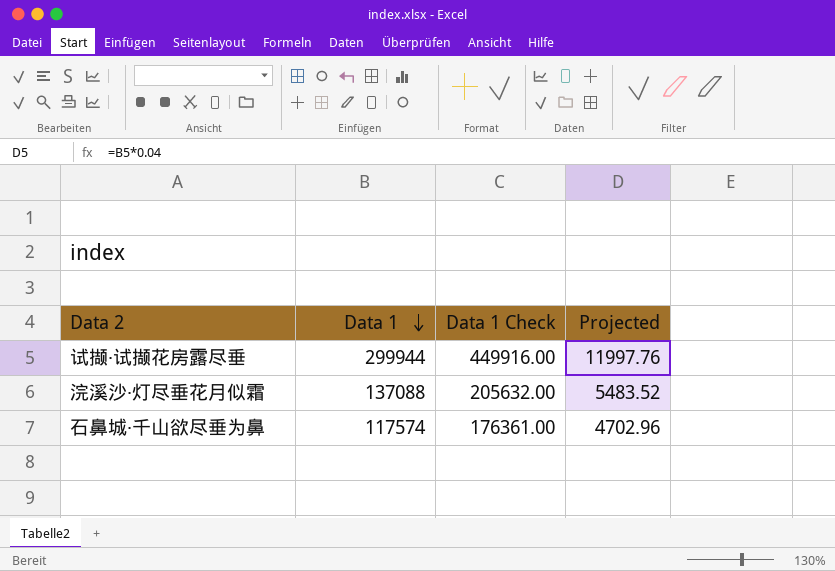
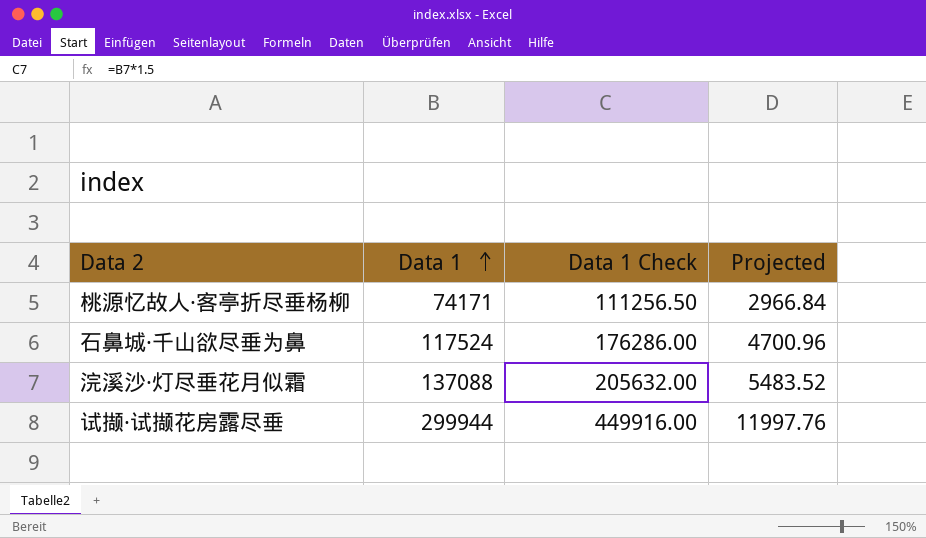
row order: Data 1 descending -> Data 1 ascending
row 桃源忆故人·客亭折尽垂杨柳: none -> 74171 | 111256.50 | 2966.84
石鼻城·千山欲尽垂为鼻 | Data 1: 117574 -> 117524
石鼻城·千山欲尽垂为鼻 | Data 1 Check: 176361.00 -> 176286.00
石鼻城·千山欲尽垂为鼻 | Projected: 4702.96 -> 4700.96

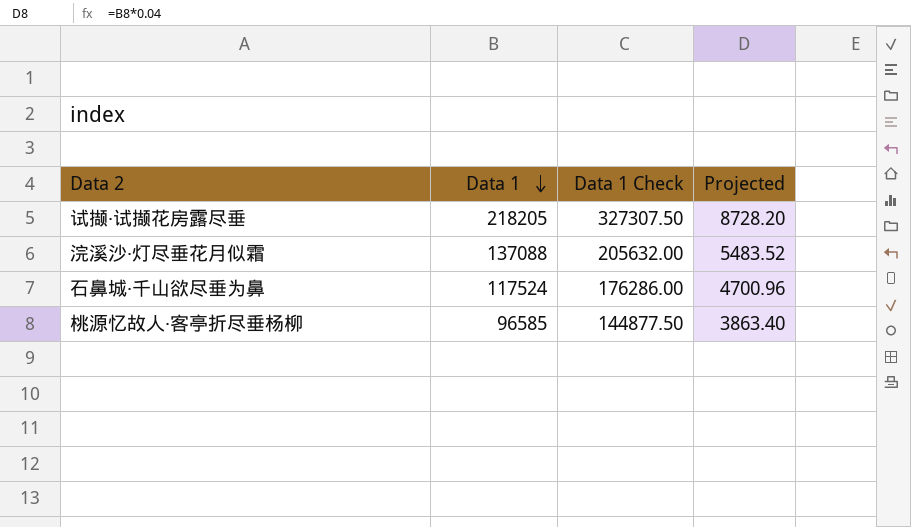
row order: Data 1 ascending -> Data 1 descending
试撷·试撷花房露尽垂 | Data 1: 299944 -> 218205
试撷·试撷花房露尽垂 | Data 1 Check: 449916.00 -> 327307.50
试撷·试撷花房露尽垂 | Projected: 11997.76 -> 8728.20
桃源忆故人·客亭折尽垂杨柳 | Data 1: 74171 -> 96585
桃源忆故人·客亭折尽垂杨柳 | Data 1 Check: 111256.50 -> 144877.50
桃源忆故人·客亭折尽垂杨柳 | Projected: 2966.84 -> 3863.40

